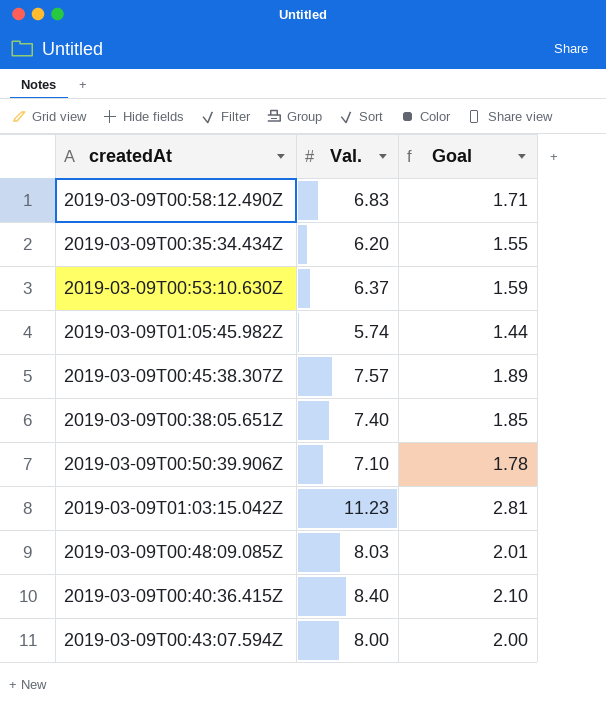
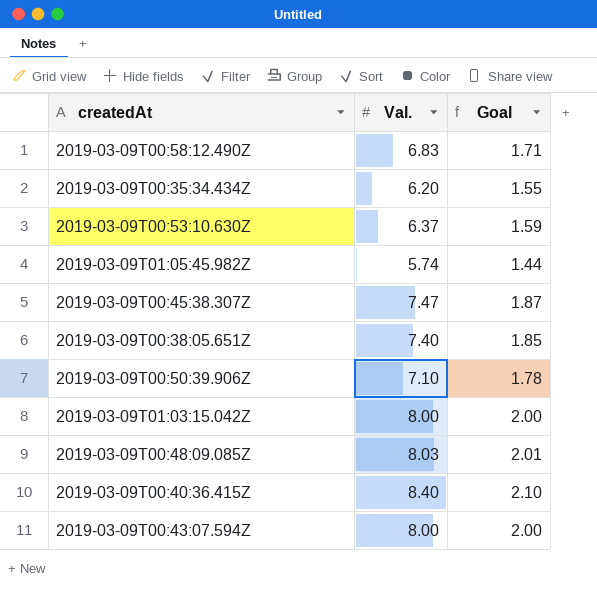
2019-03-09T00:45:38.307Z | Val.: 7.57 -> 7.47
2019-03-09T00:45:38.307Z | Goal: 1.89 -> 1.87
2019-03-09T01:03:15.042Z | Val.: 11.23 -> 8.00
2019-03-09T01:03:15.042Z | Goal: 2.81 -> 2.00

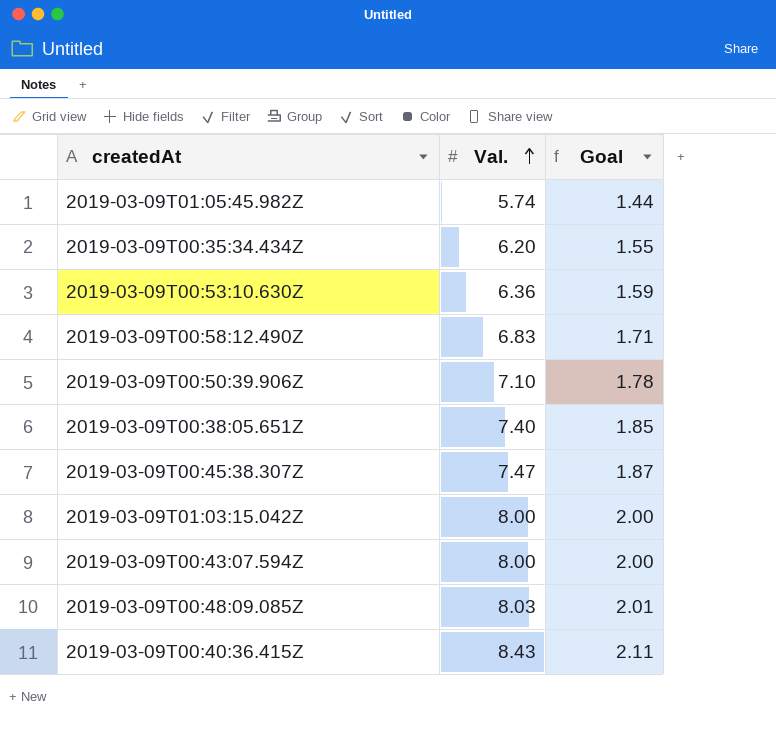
row order: none -> Val. ascending
2019-03-09T00:53:10.630Z | Val.: 6.37 -> 6.36
2019-03-09T00:40:36.415Z | Val.: 8.40 -> 8.43
2019-03-09T00:40:36.415Z | Goal: 2.10 -> 2.11

